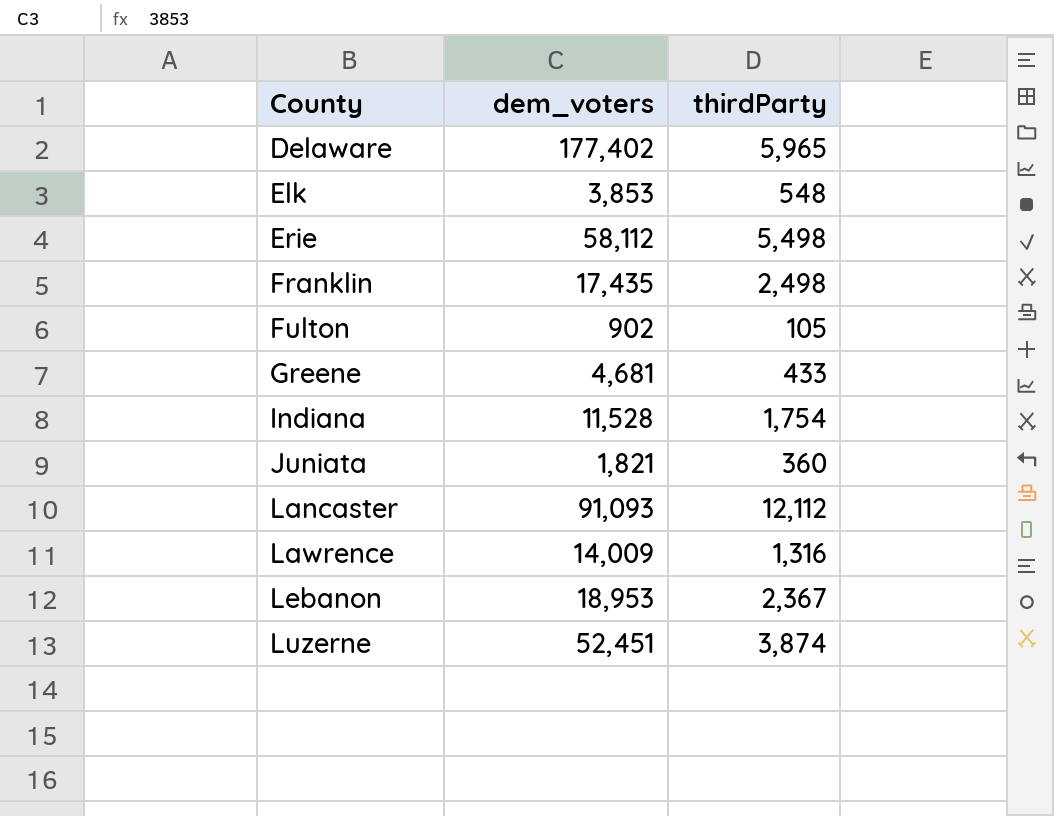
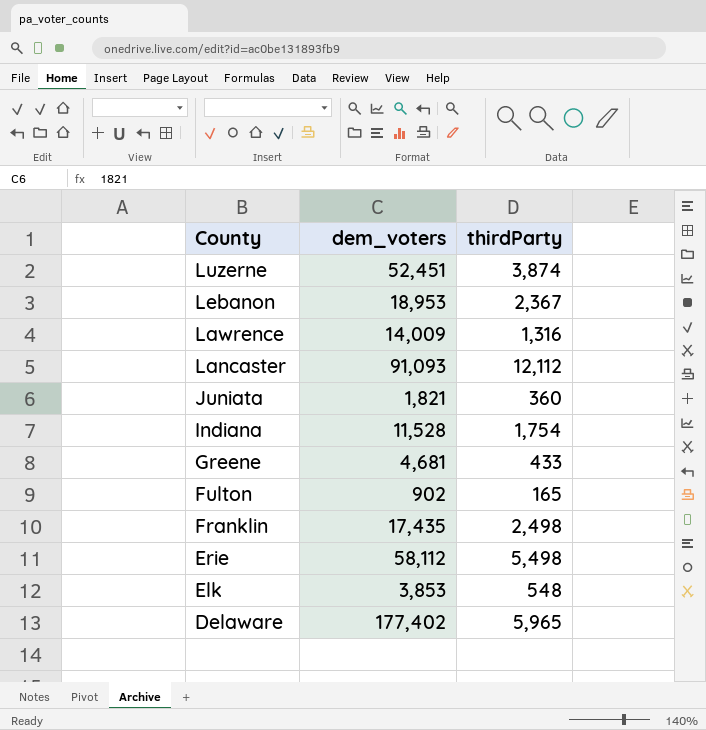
row order: County ascending -> County descending
Fulton | thirdParty: 105 -> 165

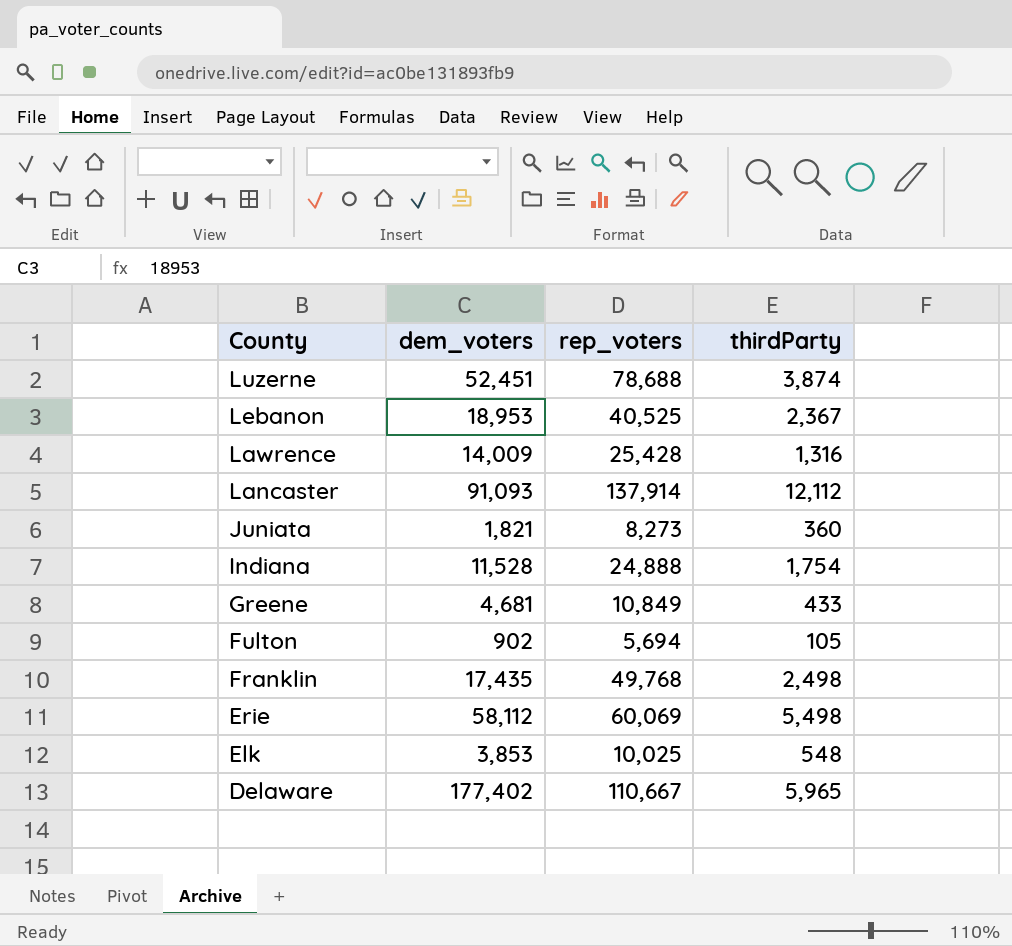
column rep_voters | position: none -> 3
Fulton | thirdParty: 165 -> 105

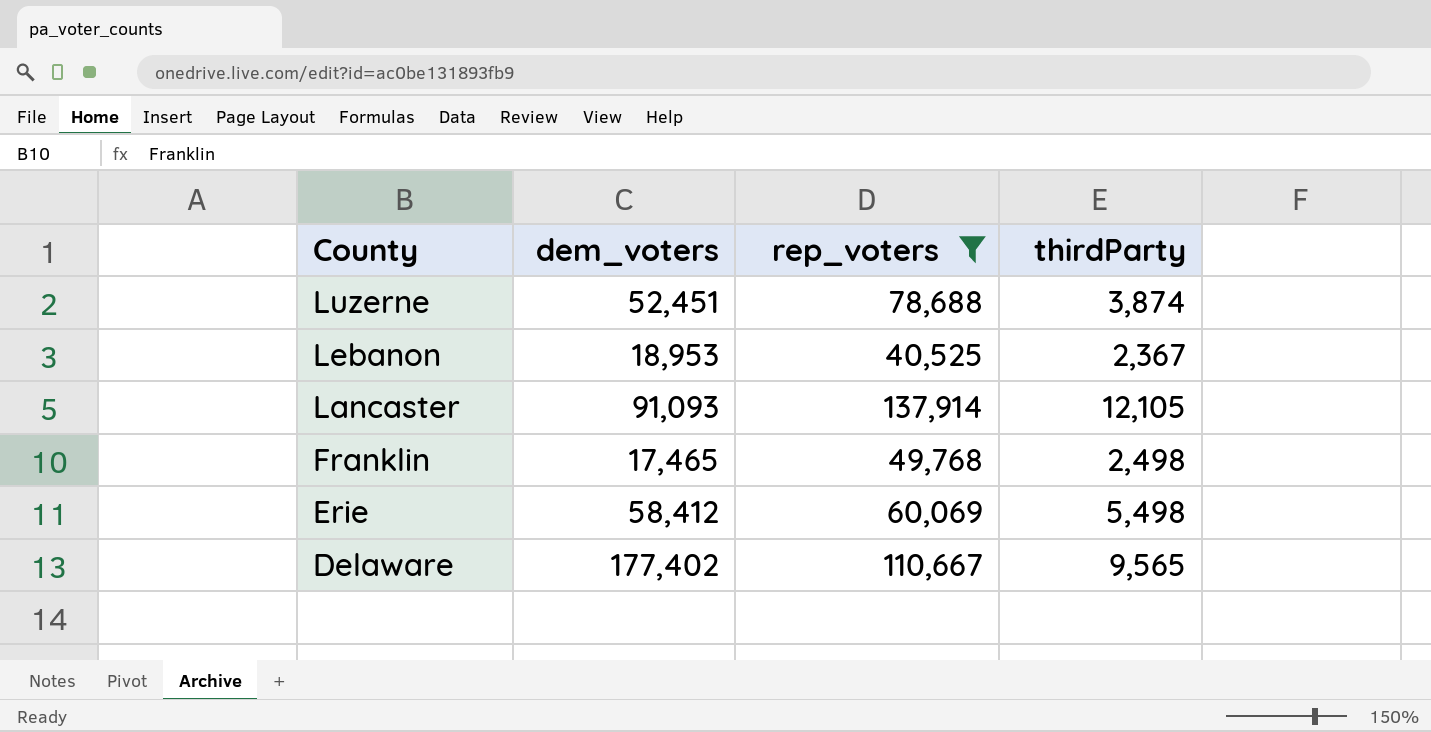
filter: none -> rep_voters >= 40,525
Lancaster | thirdParty: 12,112 -> 12,105
Franklin | dem_voters: 17,435 -> 17,465
Erie | dem_voters: 58,112 -> 58,412
Delaware | thirdParty: 5,965 -> 9,565

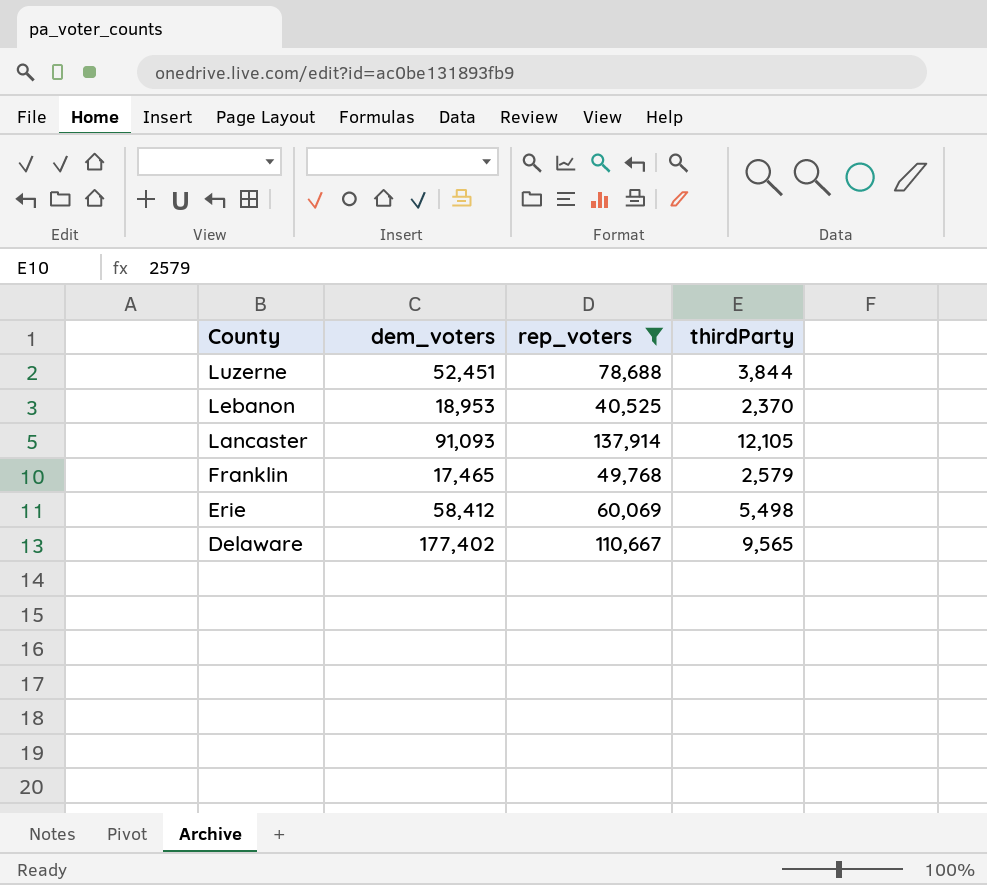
Luzerne | thirdParty: 3,874 -> 3,844
Lebanon | thirdParty: 2,367 -> 2,370
Franklin | thirdParty: 2,498 -> 2,579

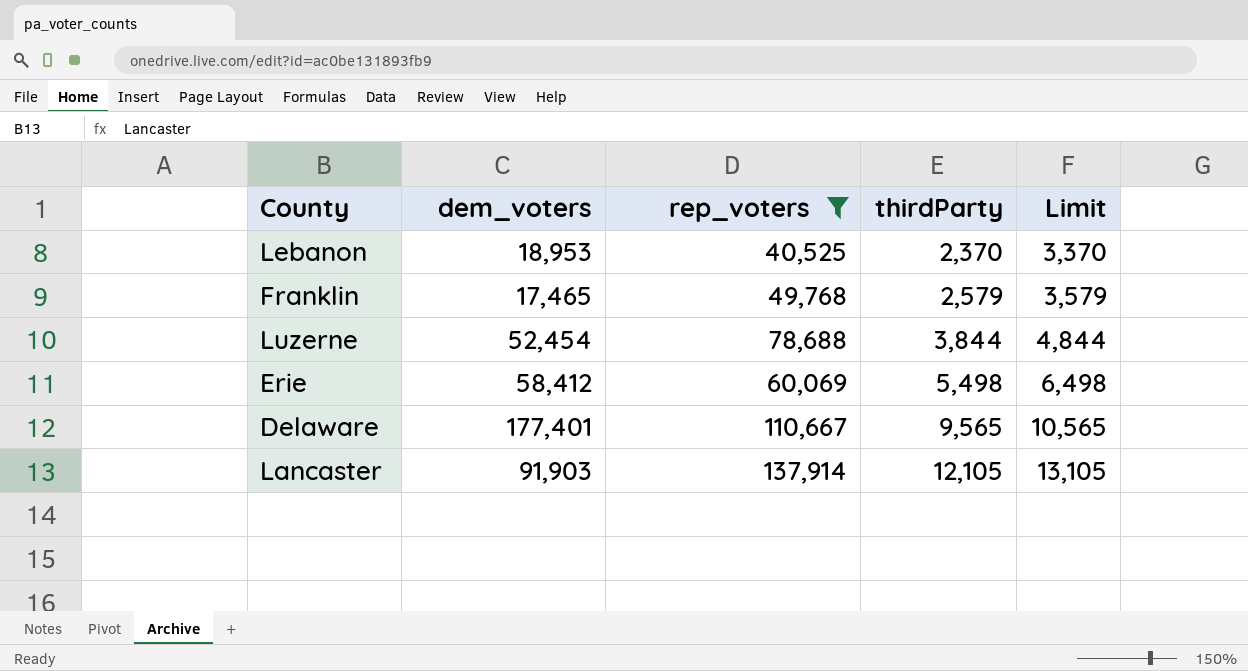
row order: County descending -> thirdParty ascending
column Limit | formula: none -> [thirdParty] + 1000
Luzerne | dem_voters: 52,451 -> 52,454
Delaware | dem_voters: 177,402 -> 177,401
Lancaster | dem_voters: 91,093 -> 91,903

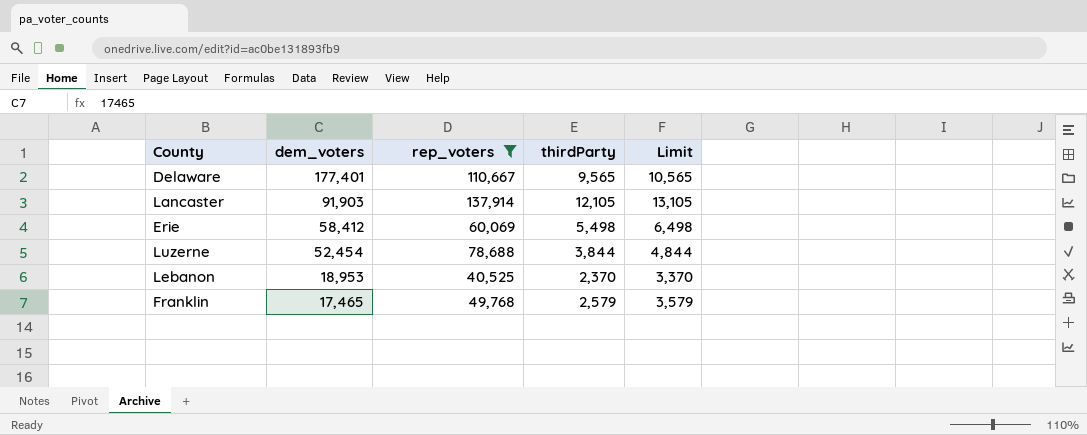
row order: thirdParty ascending -> dem_voters descending

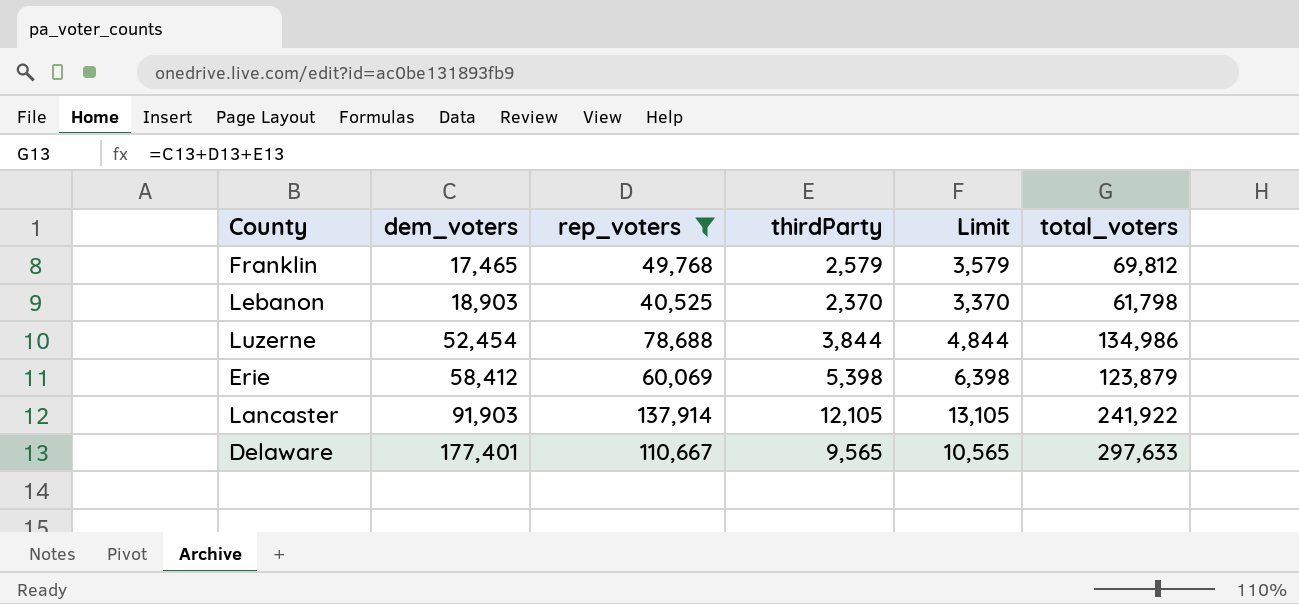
row order: dem_voters descending -> dem_voters ascending
column total_voters | formula: none -> [dem_voters] + [rep_voters] + [thirdParty]
Lebanon | dem_voters: 18,953 -> 18,903
Erie | thirdParty: 5,498 -> 5,398
Erie | Limit: 6,498 -> 6,398

